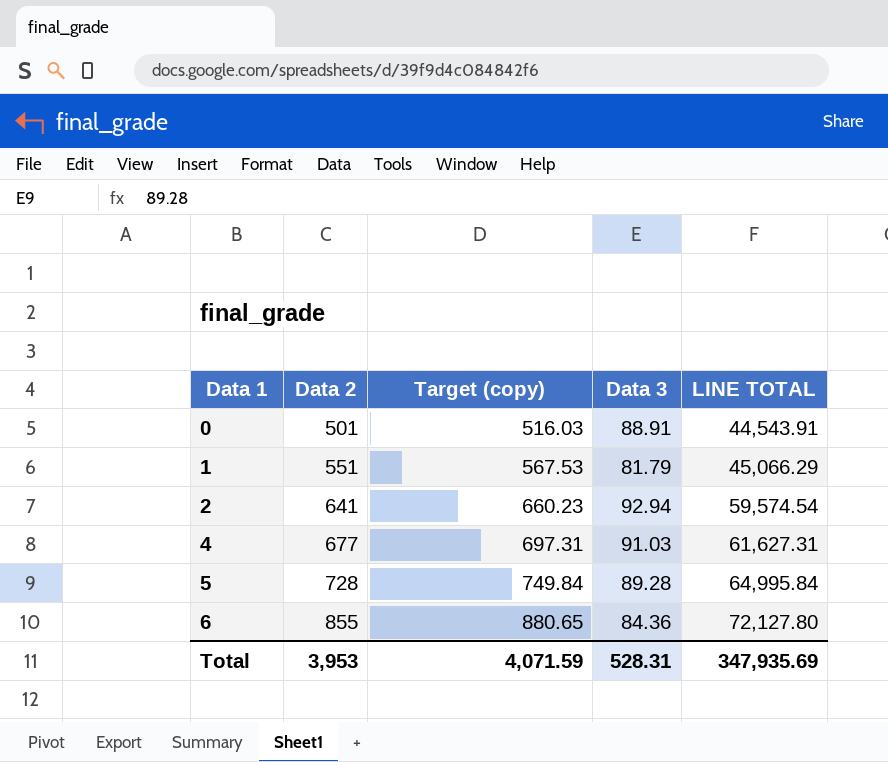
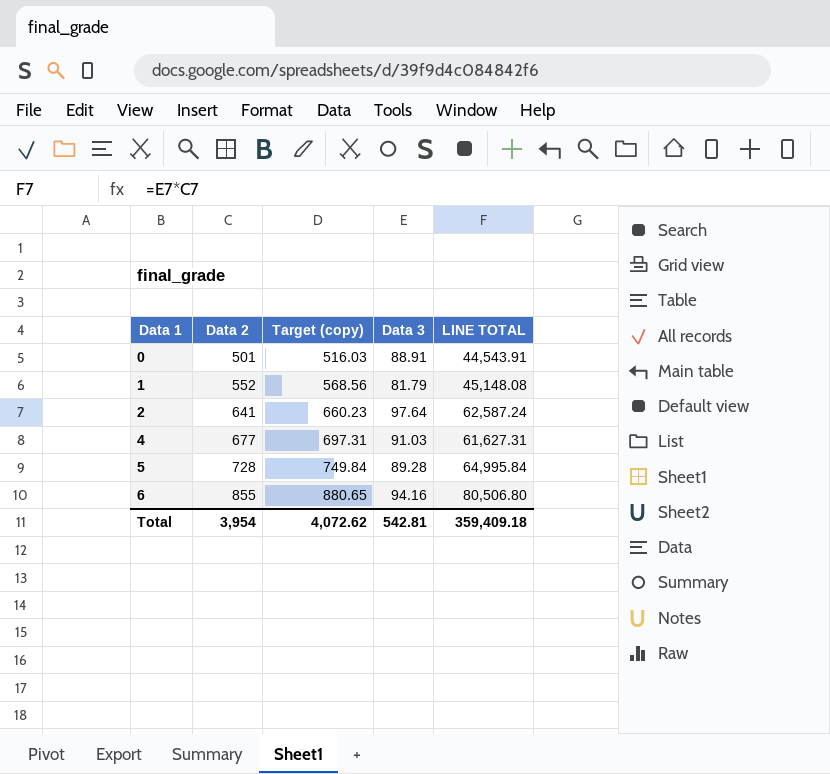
1 | Data 2: 551 -> 552
1 | Target (copy): 567.53 -> 568.56
1 | LINE TOTAL: 45,066.29 -> 45,148.08
2 | Data 3: 92.94 -> 97.64
2 | LINE TOTAL: 59,574.54 -> 62,587.24
6 | Data 3: 84.36 -> 94.16
6 | LINE TOTAL: 72,127.80 -> 80,506.80
Total | Data 2: 3,953 -> 3,954
Total | Target (copy): 4,071.59 -> 4,072.62
Total | Data 3: 528.31 -> 542.81
Total | LINE TOTAL: 347,935.69 -> 359,409.18

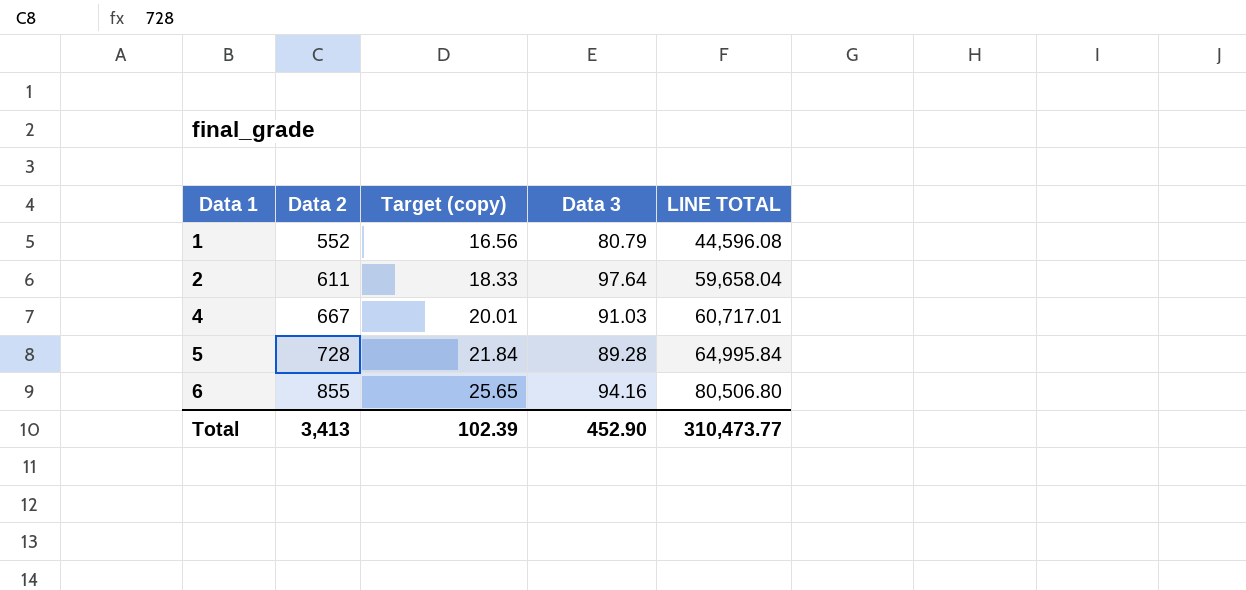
column Target (copy) | formula: [Data 2] * 1.03 -> [Data 2] * 0.03
row 0: 501 | 516.03 | 88.91 | 44,543.91 -> none
1 | Data 3: 81.79 -> 80.79
1 | LINE TOTAL: 45,148.08 -> 44,596.08
2 | Data 2: 641 -> 611
2 | LINE TOTAL: 62,587.24 -> 59,658.04
4 | Data 2: 677 -> 667
4 | LINE TOTAL: 61,627.31 -> 60,717.01
Total | Data 2: 3,954 -> 3,413
Total | Target (copy): 4,072.62 -> 102.39
Total | Data 3: 542.81 -> 452.90
Total | LINE TOTAL: 359,409.18 -> 310,473.77

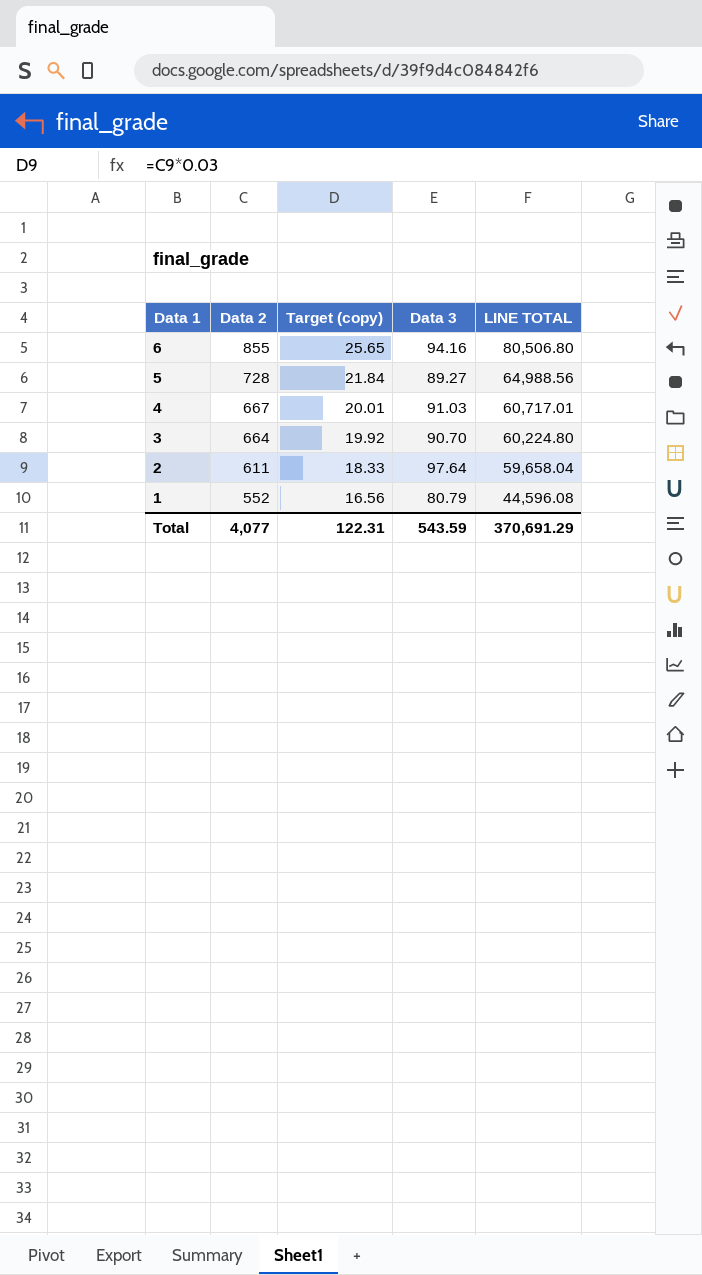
row order: Data 1 ascending -> Data 1 descending
5 | Data 3: 89.28 -> 89.27
5 | LINE TOTAL: 64,995.84 -> 64,988.56
row 3: none -> 664 | 19.92 | 90.70 | 60,224.80
Total | Data 2: 3,413 -> 4,077
Total | Target (copy): 102.39 -> 122.31
Total | Data 3: 452.90 -> 543.59
Total | LINE TOTAL: 310,473.77 -> 370,691.29

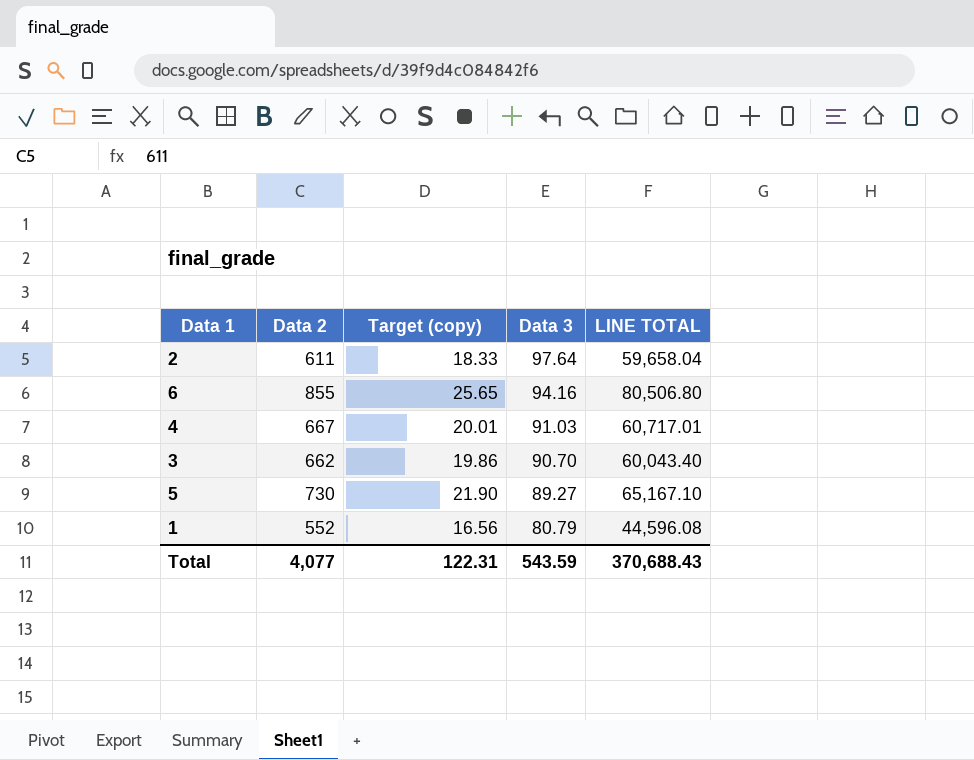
row order: Data 1 descending -> Data 3 descending
3 | Data 2: 664 -> 662
3 | Target (copy): 19.92 -> 19.86
3 | LINE TOTAL: 60,224.80 -> 60,043.40
5 | Data 2: 728 -> 730
5 | Target (copy): 21.84 -> 21.90
5 | LINE TOTAL: 64,988.56 -> 65,167.10
Total | LINE TOTAL: 370,691.29 -> 370,688.43

